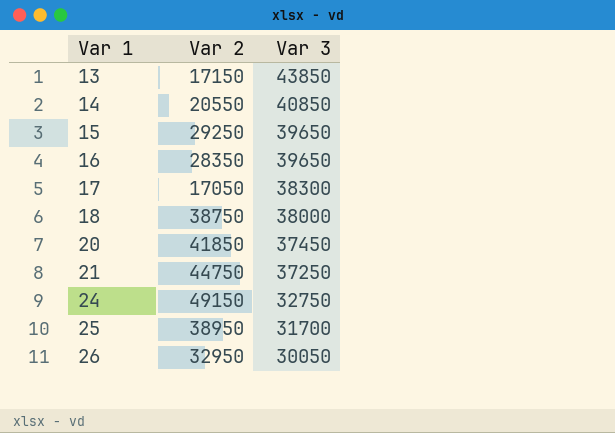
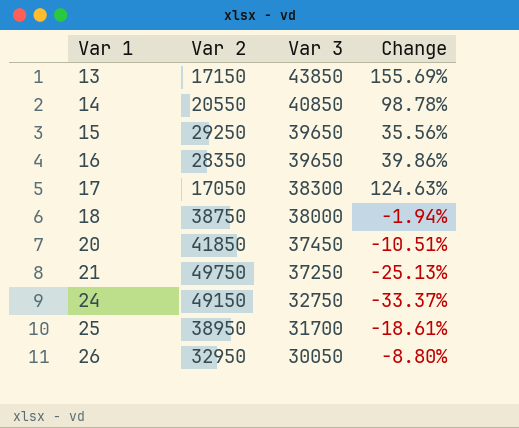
column Change | formula: none -> ([Var 3] - [Var 2]) / [Var 2]
21 | Var 2: 44750 -> 49750

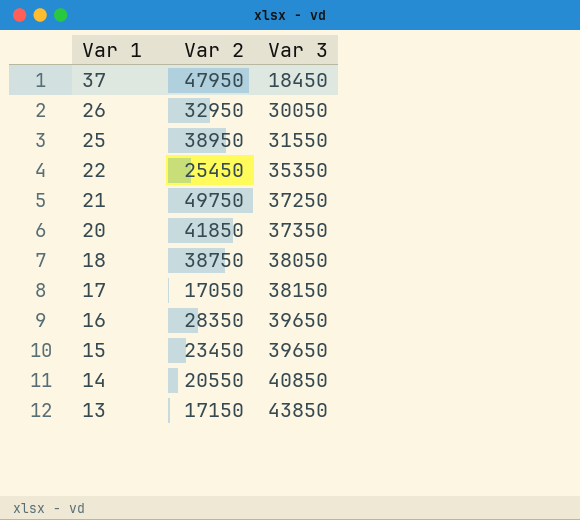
row order: Var 1 ascending -> Var 1 descending
column Change | formula: ([Var 3] - [Var 2]) / [Var 2] -> none
row 24: 49150 | 32750 | -33.37% -> none
row 37: none -> 47950 | 18450
25 | Var 3: 31700 -> 31550
row 22: none -> 25450 | 35350
20 | Var 3: 37450 -> 37350
18 | Var 3: 38000 -> 38050
17 | Var 3: 38300 -> 38150
15 | Var 2: 29250 -> 23450

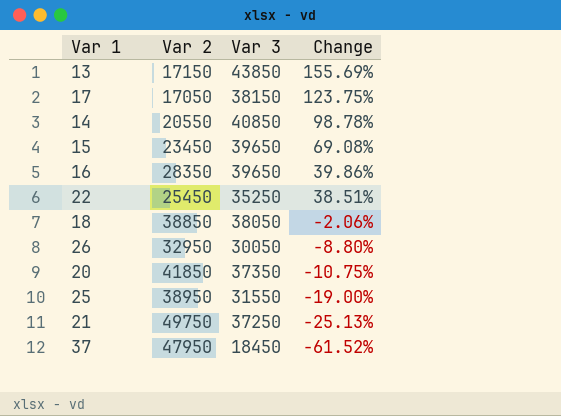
row order: Var 1 descending -> Change descending
column Change | formula: none -> ([Var 3] - [Var 2]) / [Var 2]
22 | Var 3: 35350 -> 35250
18 | Var 2: 38750 -> 38850

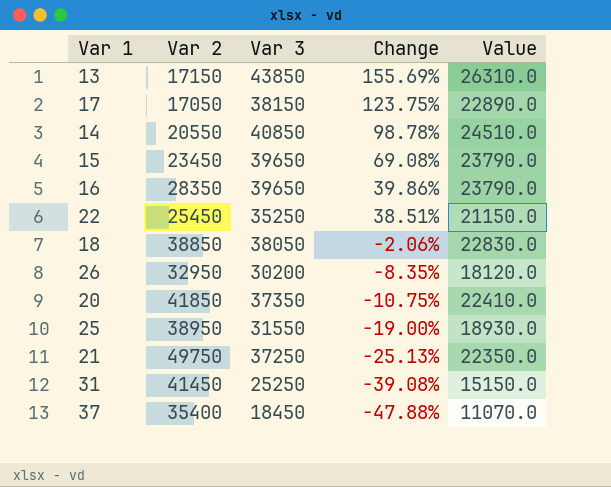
column Value | formula: none -> [Var 3] * 0.6
26 | Var 3: 30050 -> 30200
26 | Change: -8.80% -> -8.35%
row 31: none -> 41450 | 25250 | -39.08% | 15150.0
37 | Var 2: 47950 -> 35400
37 | Change: -61.52% -> -47.88%

